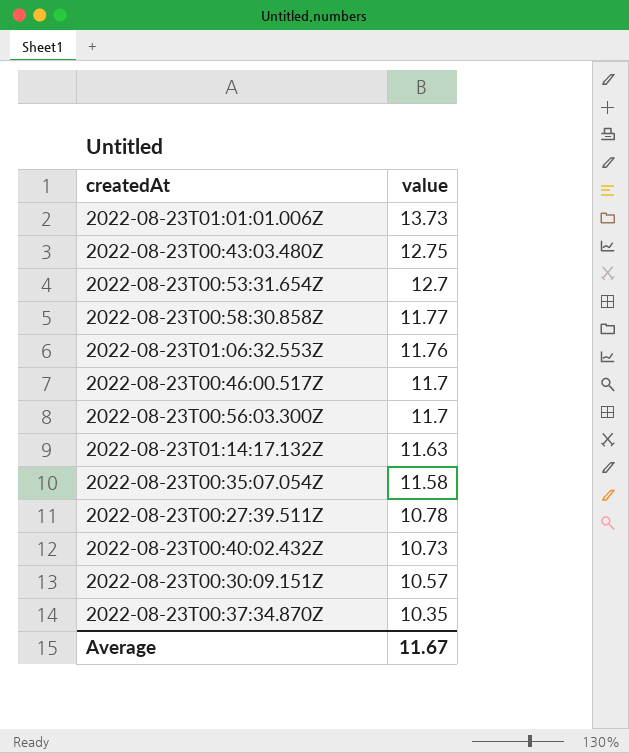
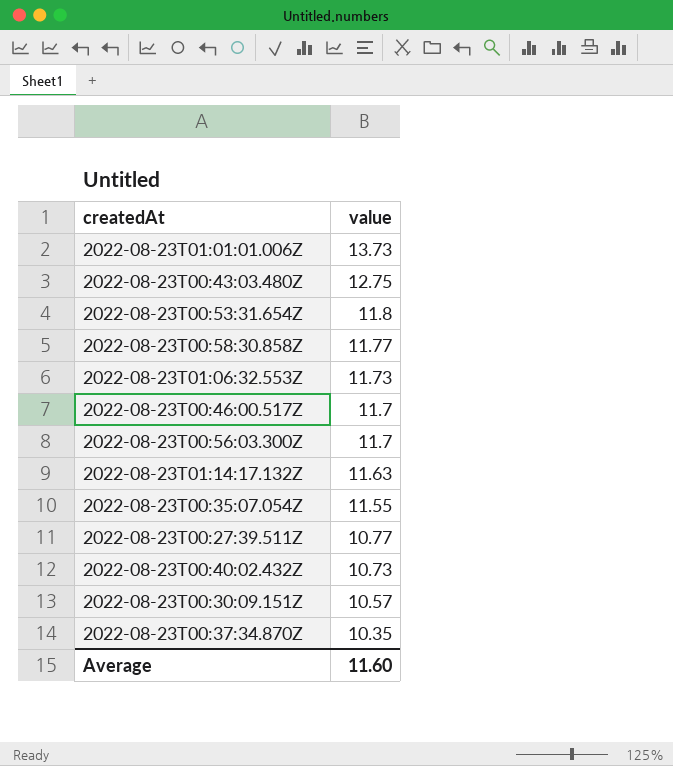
2022-08-23T00:53:31.654Z | value: 12.7 -> 11.8
2022-08-23T01:06:32.553Z | value: 11.76 -> 11.73
2022-08-23T00:35:07.054Z | value: 11.58 -> 11.55
2022-08-23T00:27:39.511Z | value: 10.78 -> 10.77
Average | value: 11.67 -> 11.60

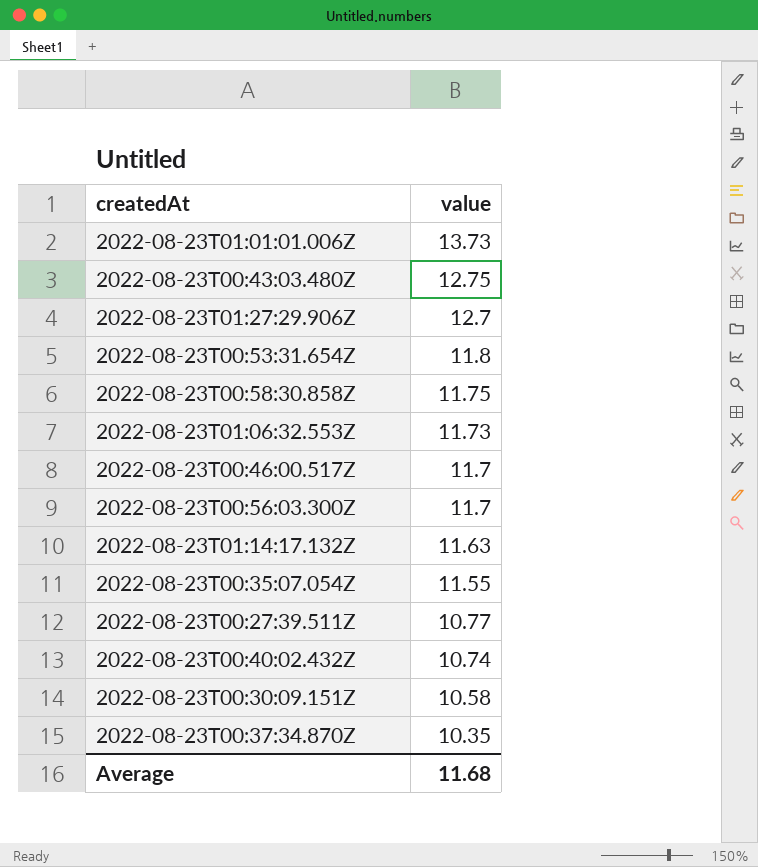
row 2022-08-23T01:27:29.906Z: none -> 12.7
2022-08-23T00:58:30.858Z | value: 11.77 -> 11.75
2022-08-23T00:40:02.432Z | value: 10.73 -> 10.74
2022-08-23T00:30:09.151Z | value: 10.57 -> 10.58
Average | value: 11.60 -> 11.68

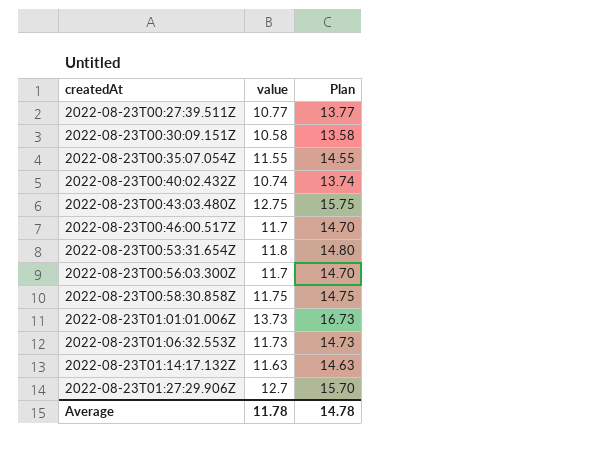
row order: value descending -> createdAt ascending
column Plan | formula: none -> [value] + 3
row 2022-08-23T00:37:34.870Z: 10.35 -> none
Average | value: 11.68 -> 11.78

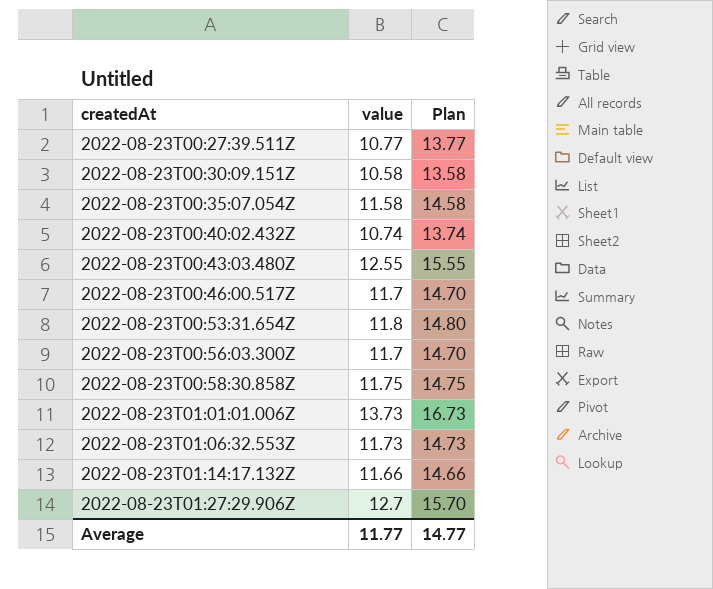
2022-08-23T00:35:07.054Z | value: 11.55 -> 11.58
2022-08-23T00:35:07.054Z | Plan: 14.55 -> 14.58
2022-08-23T00:43:03.480Z | value: 12.75 -> 12.55
2022-08-23T00:43:03.480Z | Plan: 15.75 -> 15.55
2022-08-23T01:14:17.132Z | value: 11.63 -> 11.66
2022-08-23T01:14:17.132Z | Plan: 14.63 -> 14.66
Average | value: 11.78 -> 11.77
Average | Plan: 14.78 -> 14.77

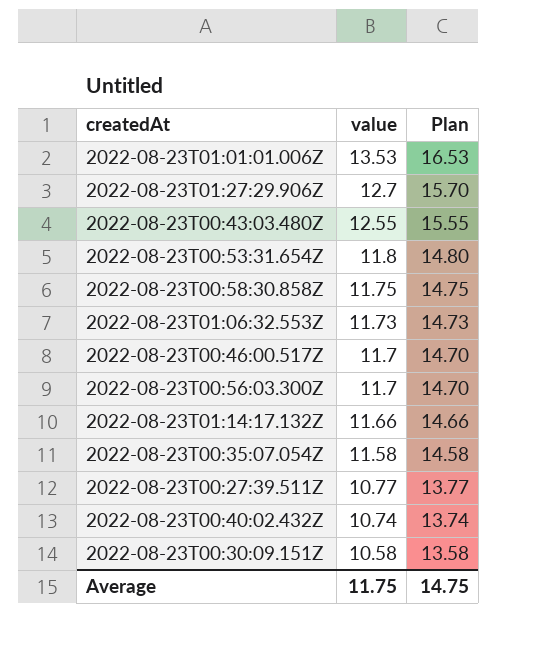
row order: createdAt ascending -> value descending
2022-08-23T01:01:01.006Z | value: 13.73 -> 13.53
2022-08-23T01:01:01.006Z | Plan: 16.73 -> 16.53
Average | value: 11.77 -> 11.75
Average | Plan: 14.77 -> 14.75

